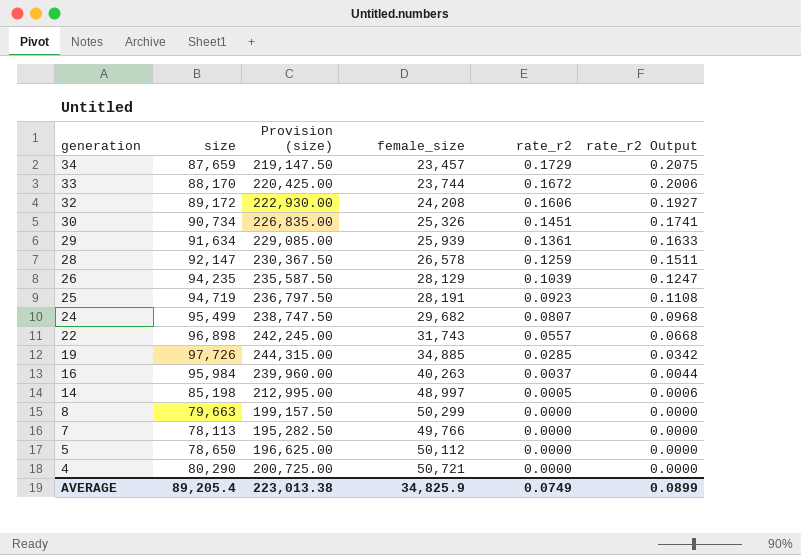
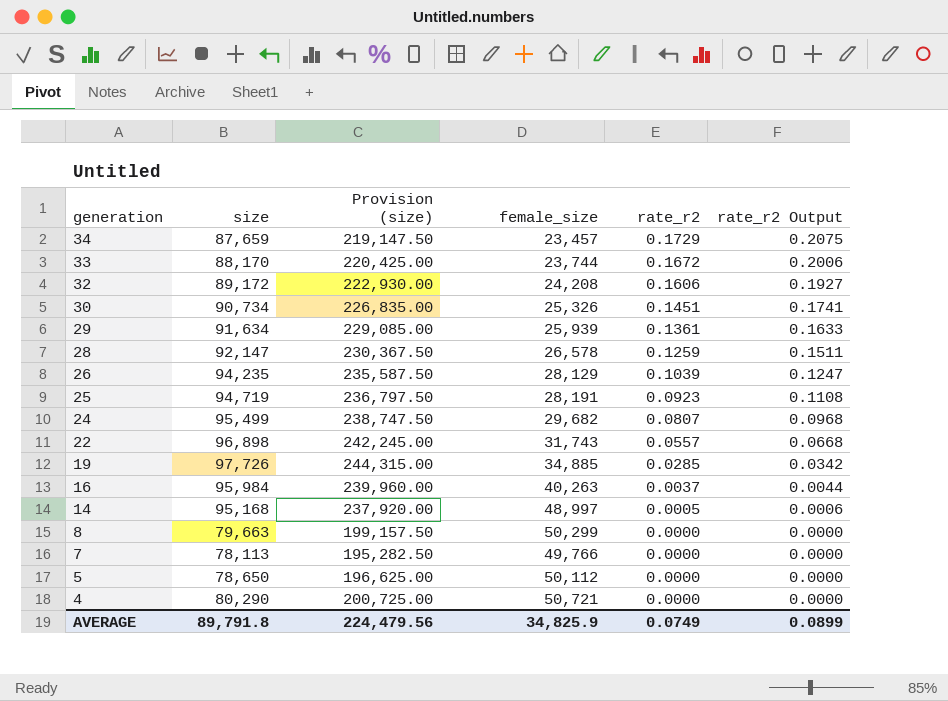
14 | size: 85,198 -> 95,168
14 | Provision (size): 212,995.00 -> 237,920.00
AVERAGE | size: 89,205.4 -> 89,791.8
AVERAGE | Provision (size): 223,013.38 -> 224,479.56

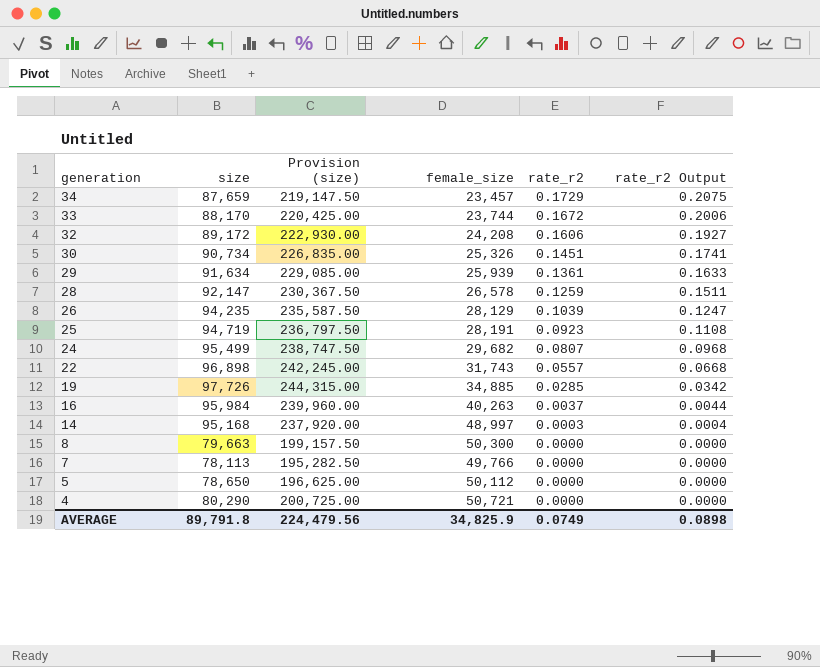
14 | rate_r2: 0.0005 -> 0.0003
14 | rate_r2 Output: 0.0006 -> 0.0004
8 | female_size: 50,299 -> 50,300
AVERAGE | rate_r2 Output: 0.0899 -> 0.0898

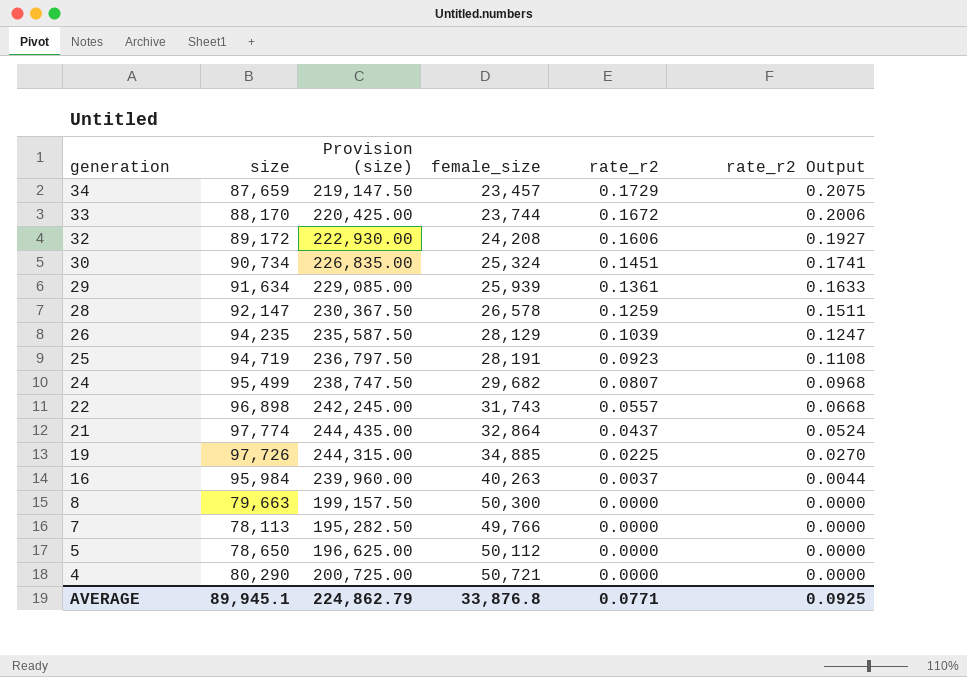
row 14: 95,168 | 237,920.00 | 48,997 | 0.0003 | 0.0004 -> none
30 | female_size: 25,326 -> 25,324
row 21: none -> 97,774 | 244,435.00 | 32,864 | 0.0437 | 0.0524
19 | rate_r2: 0.0285 -> 0.0225
19 | rate_r2 Output: 0.0342 -> 0.0270
AVERAGE | size: 89,791.8 -> 89,945.1
AVERAGE | Provision (size): 224,479.56 -> 224,862.79
AVERAGE | female_size: 34,825.9 -> 33,876.8
AVERAGE | rate_r2: 0.0749 -> 0.0771
AVERAGE | rate_r2 Output: 0.0898 -> 0.0925

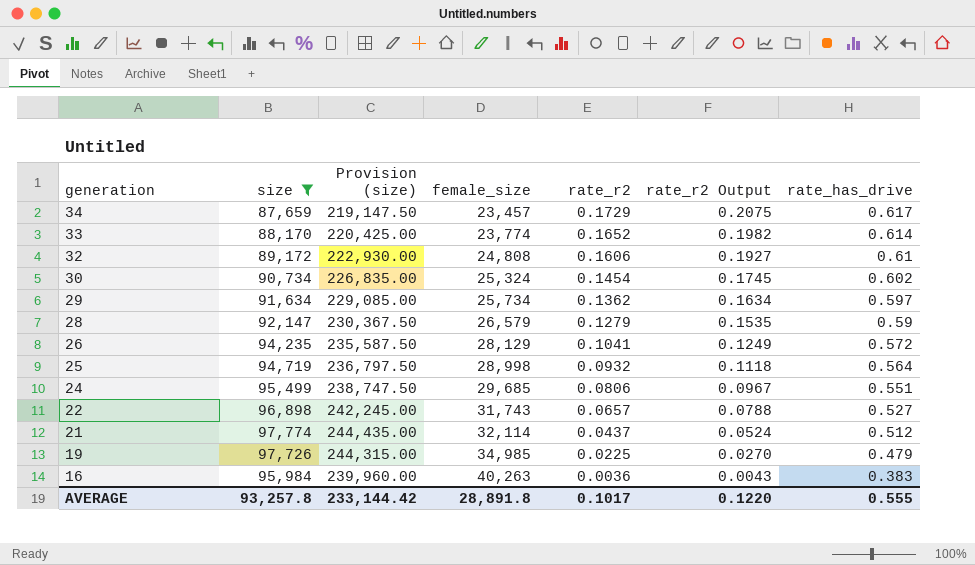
filter: none -> size >= 87,659
column rate_has_drive | position: none -> 7
33 | female_size: 23,744 -> 23,774
33 | rate_r2: 0.1672 -> 0.1652
33 | rate_r2 Output: 0.2006 -> 0.1982
32 | female_size: 24,208 -> 24,808
30 | rate_r2: 0.1451 -> 0.1454
30 | rate_r2 Output: 0.1741 -> 0.1745
29 | female_size: 25,939 -> 25,734
29 | rate_r2: 0.1361 -> 0.1362
29 | rate_r2 Output: 0.1633 -> 0.1634
28 | female_size: 26,578 -> 26,579
28 | rate_r2: 0.1259 -> 0.1279
28 | rate_r2 Output: 0.1511 -> 0.1535
26 | rate_r2: 0.1039 -> 0.1041
26 | rate_r2 Output: 0.1247 -> 0.1249
25 | female_size: 28,191 -> 28,998
25 | rate_r2: 0.0923 -> 0.0932
25 | rate_r2 Output: 0.1108 -> 0.1118
24 | female_size: 29,682 -> 29,685
24 | rate_r2: 0.0807 -> 0.0806
24 | rate_r2 Output: 0.0968 -> 0.0967
22 | rate_r2: 0.0557 -> 0.0657
22 | rate_r2 Output: 0.0668 -> 0.0788
21 | female_size: 32,864 -> 32,114
19 | female_size: 34,885 -> 34,985
16 | rate_r2: 0.0037 -> 0.0036
16 | rate_r2 Output: 0.0044 -> 0.0043
AVERAGE | size: 89,945.1 -> 93,257.8
AVERAGE | Provision (size): 224,862.79 -> 233,144.42
AVERAGE | female_size: 33,876.8 -> 28,891.8
AVERAGE | rate_r2: 0.0771 -> 0.1017
AVERAGE | rate_r2 Output: 0.0925 -> 0.1220

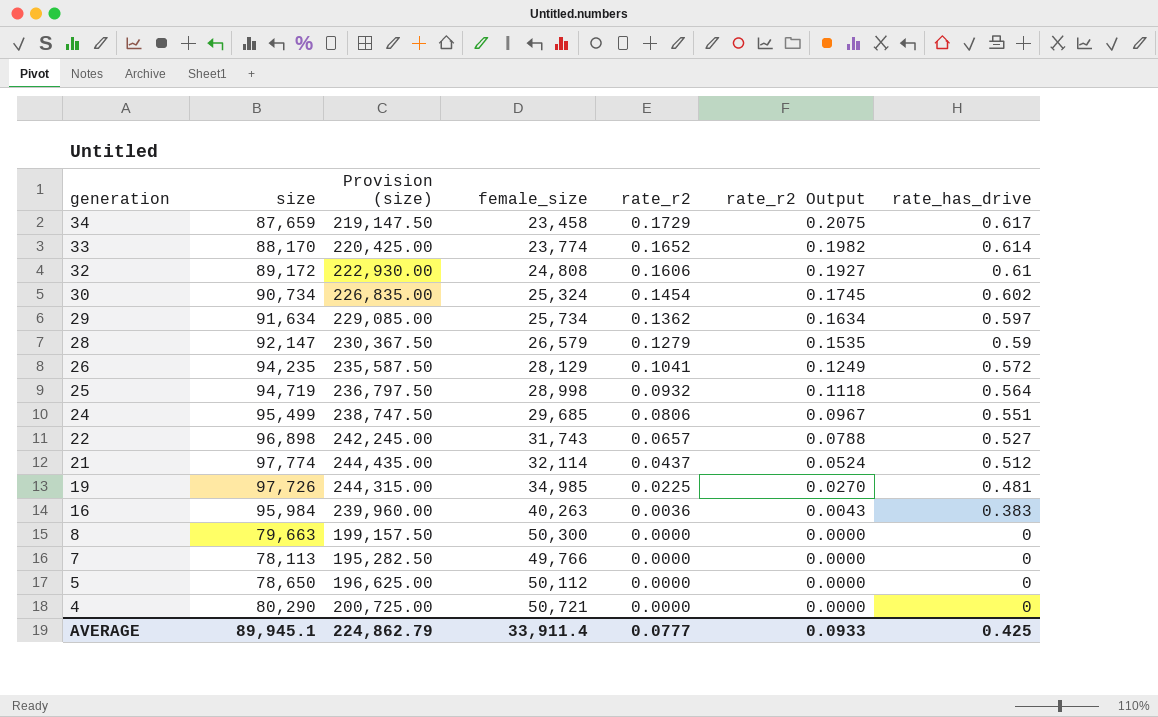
filter: size >= 87,659 -> none
34 | female_size: 23,457 -> 23,458
19 | rate_has_drive: 0.479 -> 0.481
AVERAGE | size: 93,257.8 -> 89,945.1
AVERAGE | Provision (size): 233,144.42 -> 224,862.79
AVERAGE | female_size: 28,891.8 -> 33,911.4
AVERAGE | rate_r2: 0.1017 -> 0.0777
AVERAGE | rate_r2 Output: 0.1220 -> 0.0933
AVERAGE | rate_has_drive: 0.555 -> 0.425

